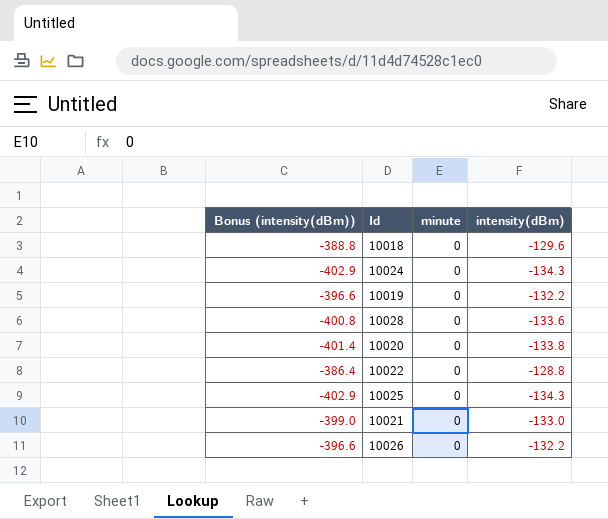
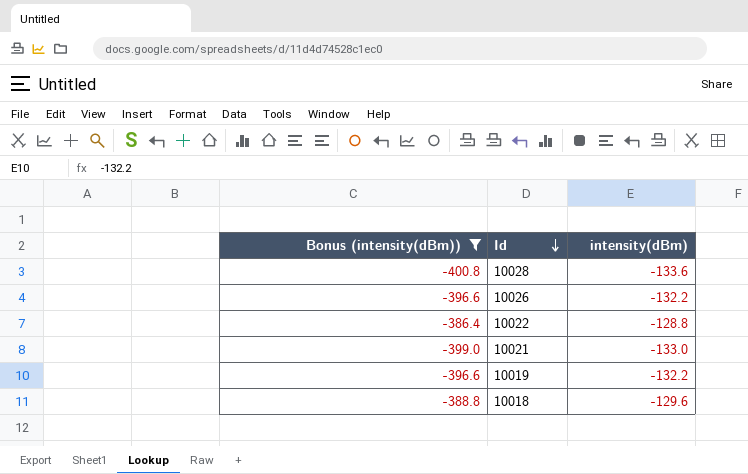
filter: none -> Bonus (intensity(dBm)) >= -400.8
row order: none -> Id descending
column minute | position: 3 -> none

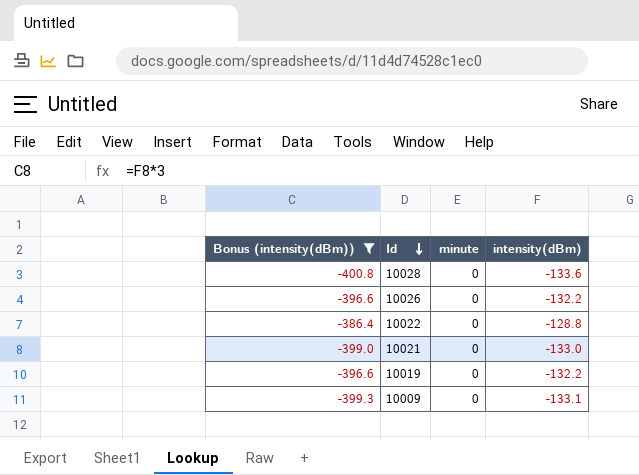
column minute | position: none -> 3
row 10018: -388.8 | -129.6 -> none
row 10009: none -> -399.3 | 0 | -133.1

